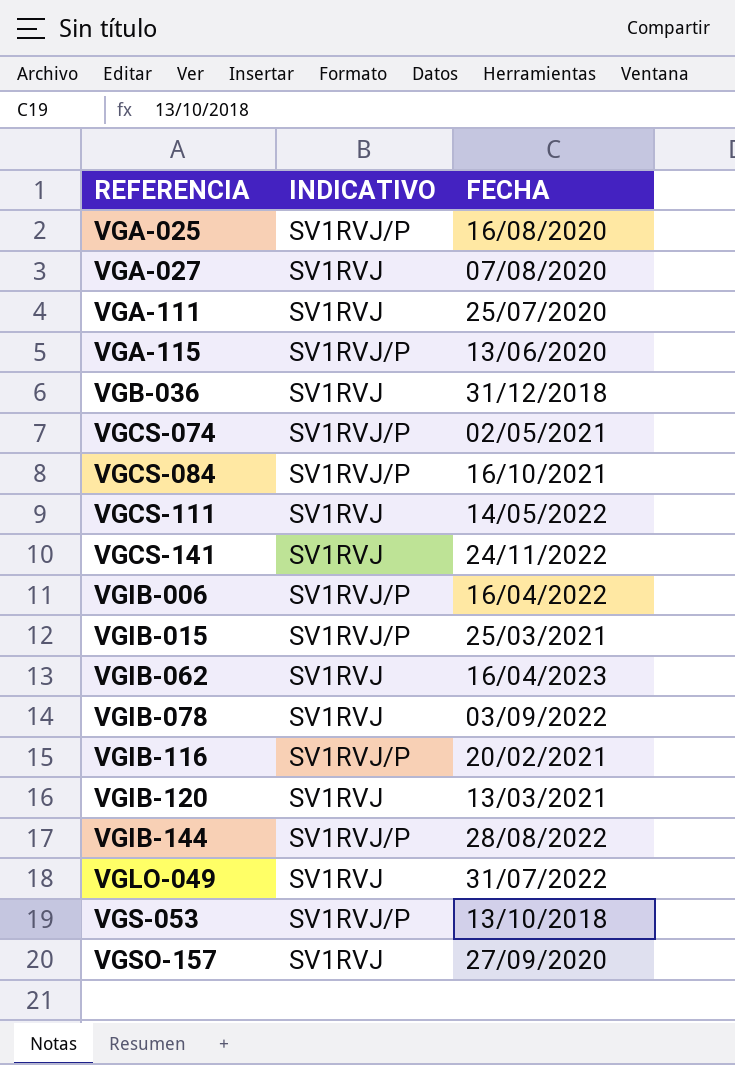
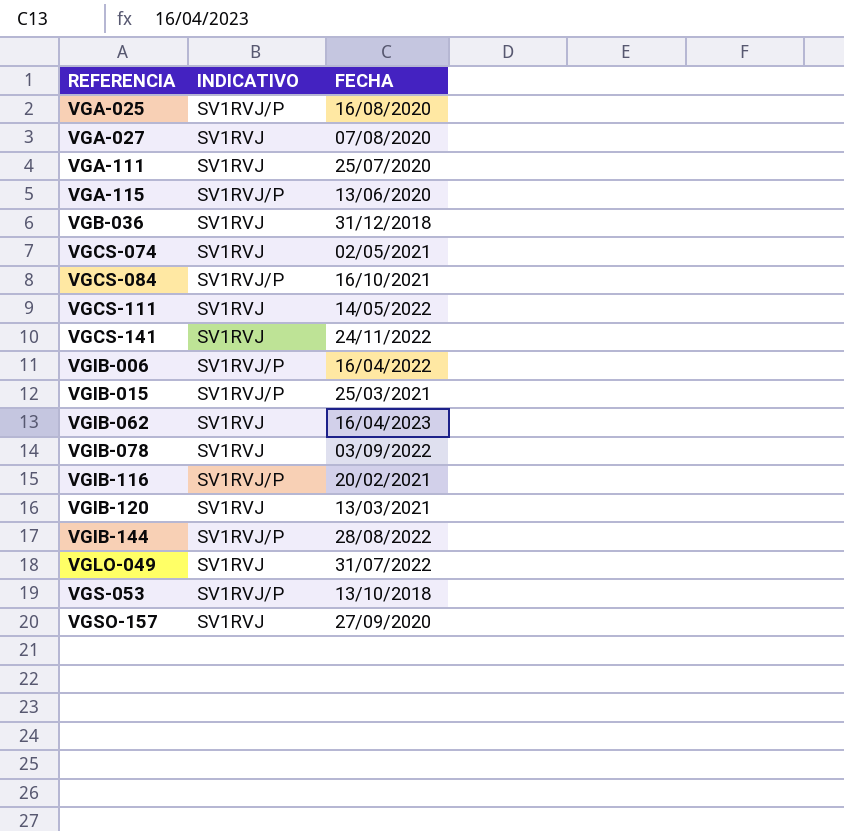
VGCS-074 | INDICATIVO: SV1RVJ/P -> SV1RVJ

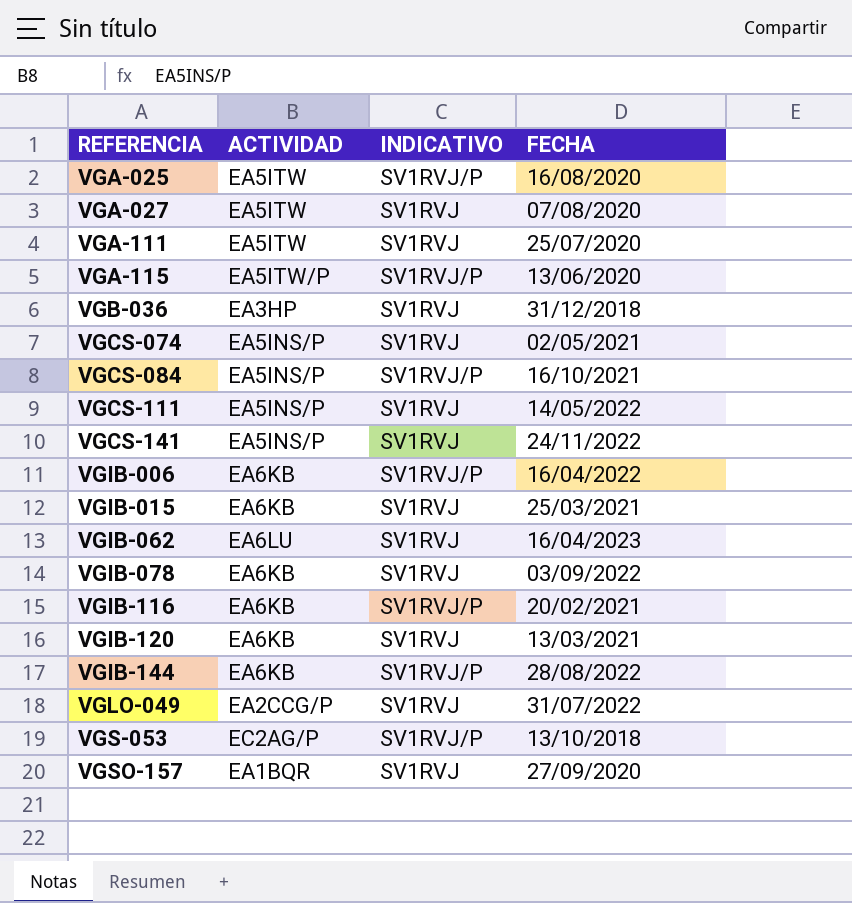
column ACTIVIDAD | position: none -> 2
VGIB-015 | INDICATIVO: SV1RVJ/P -> SV1RVJ

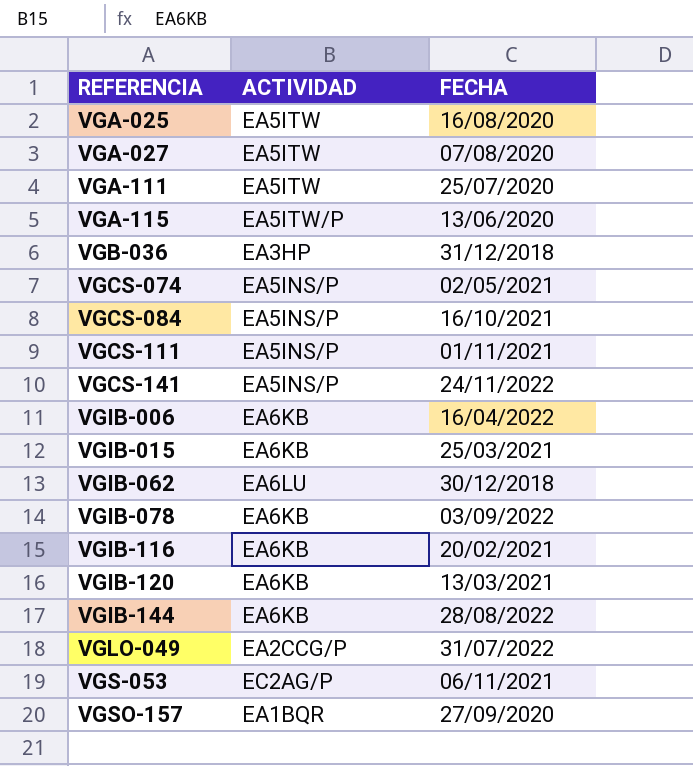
column INDICATIVO | position: 3 -> none
VGCS-111 | FECHA: 14/05/2022 -> 01/11/2021
VGIB-062 | FECHA: 16/04/2023 -> 30/12/2018
VGS-053 | FECHA: 13/10/2018 -> 06/11/2021

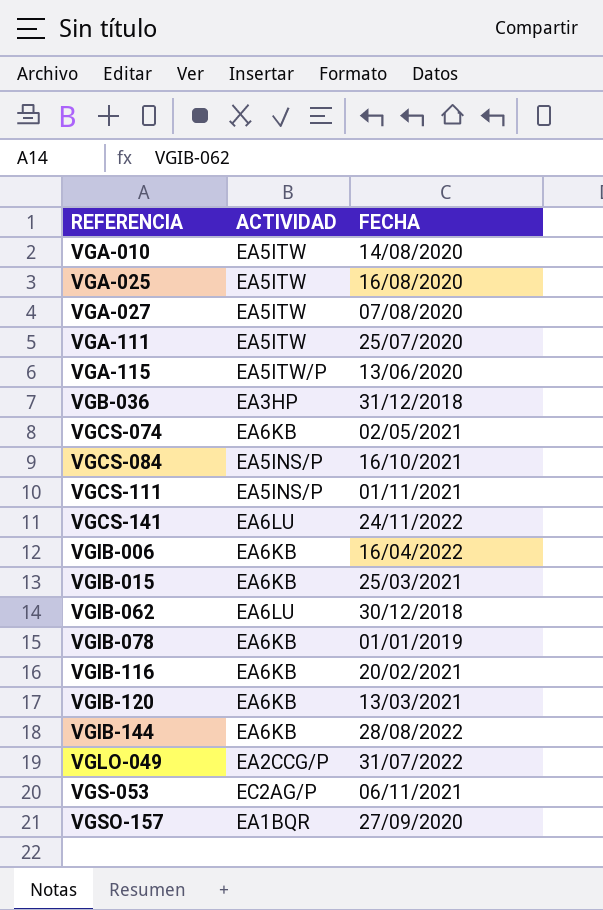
row VGA-010: none -> EA5ITW | 14/08/2020
VGCS-074 | ACTIVIDAD: EA5INS/P -> EA6KB
VGCS-141 | ACTIVIDAD: EA5INS/P -> EA6LU
VGIB-078 | FECHA: 03/09/2022 -> 01/01/2019

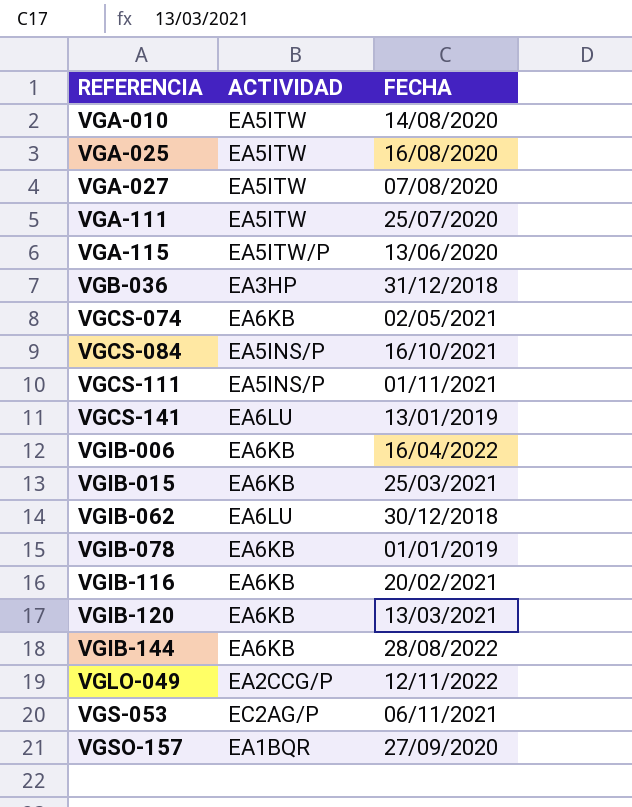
VGCS-141 | FECHA: 24/11/2022 -> 13/01/2019
VGLO-049 | FECHA: 31/07/2022 -> 12/11/2022

